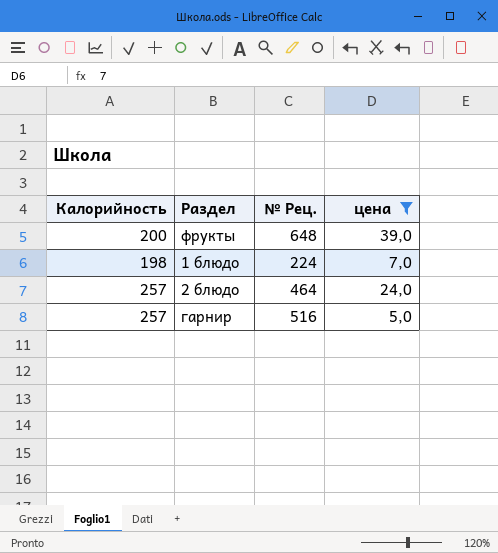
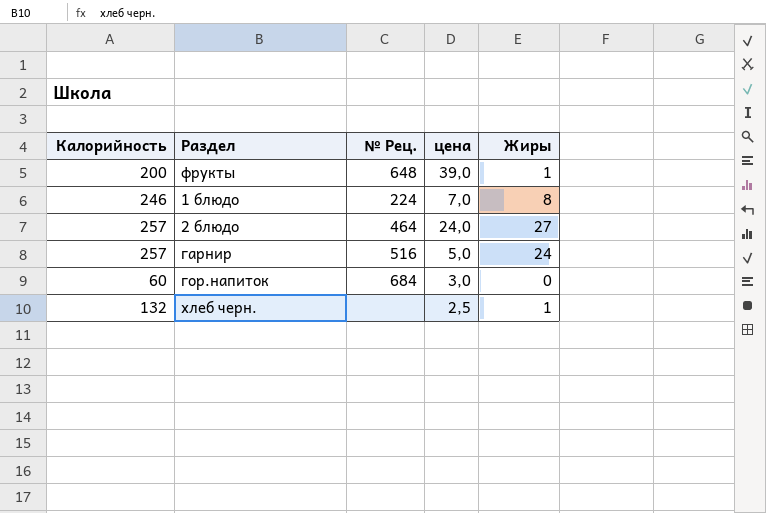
filter: цена >= 5,0 -> none
column Жиры | position: none -> 5
1 блюдо | Калорийность: 198 -> 246

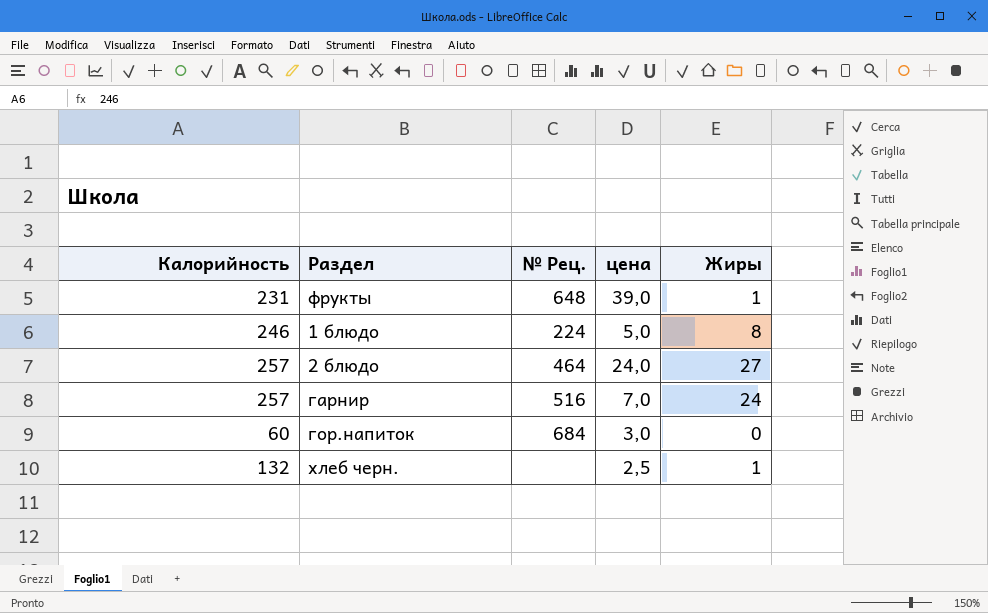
фрукты | Калорийность: 200 -> 231
1 блюдо | цена: 7,0 -> 5,0
гарнир | цена: 5,0 -> 7,0

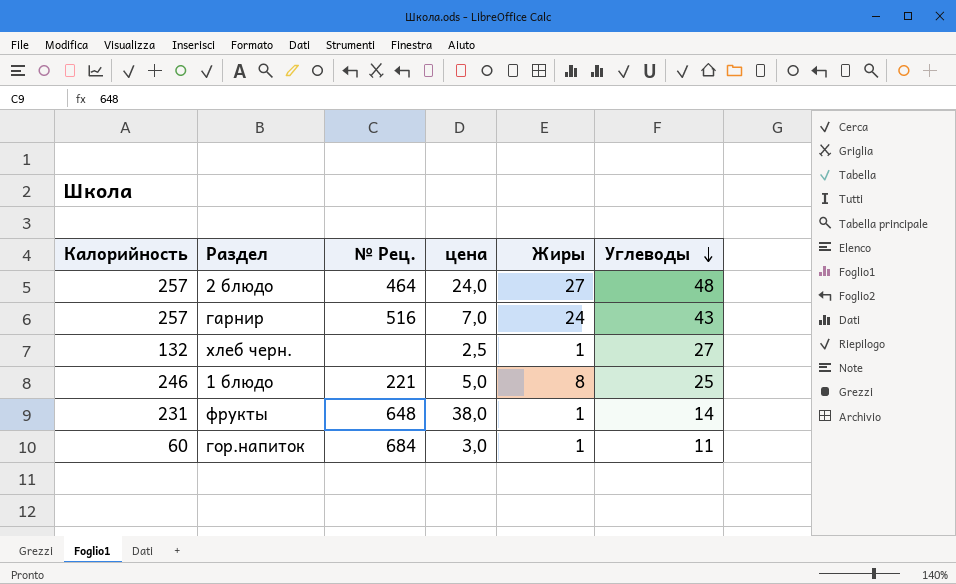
row order: none -> Углеводы descending
column Углеводы | position: none -> 6
1 блюдо | № Рец.: 224 -> 221
фрукты | цена: 39,0 -> 38,0
гор.напиток | Жиры: 0 -> 1

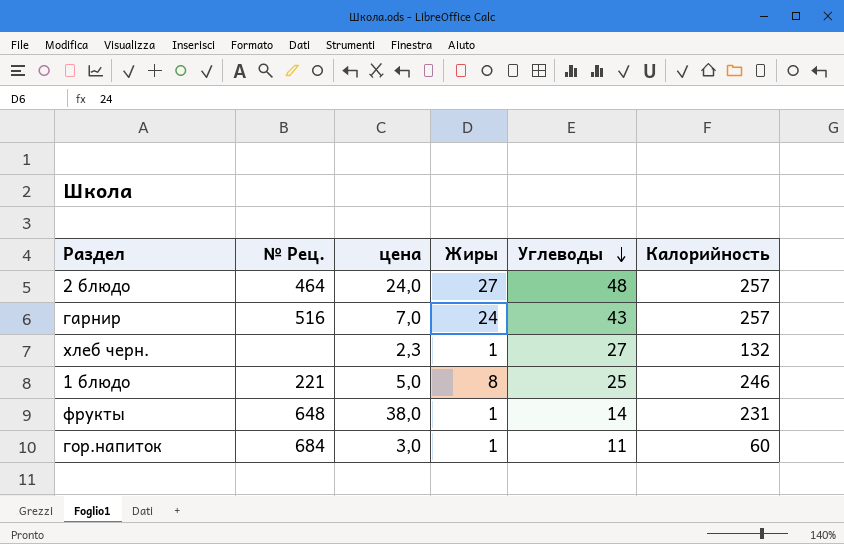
column Калорийность | position: 1 -> 6
хлеб черн. | цена: 2,5 -> 2,3

